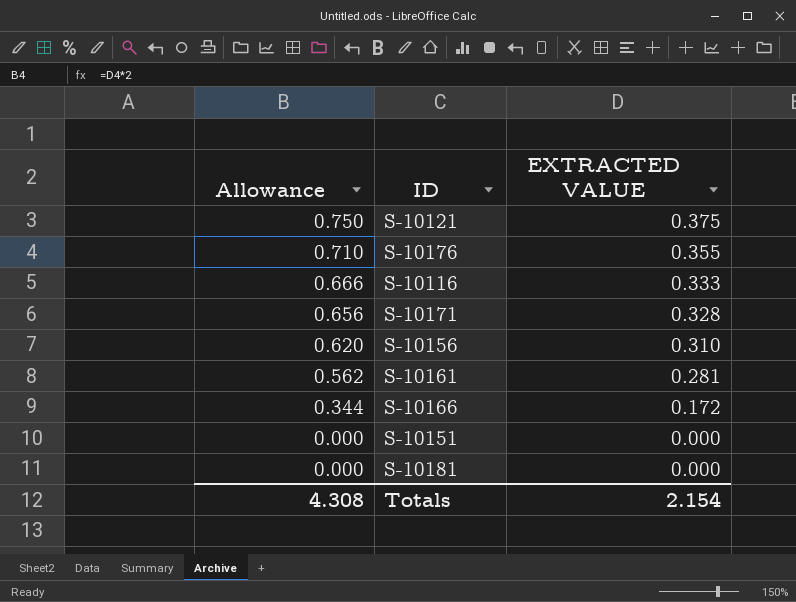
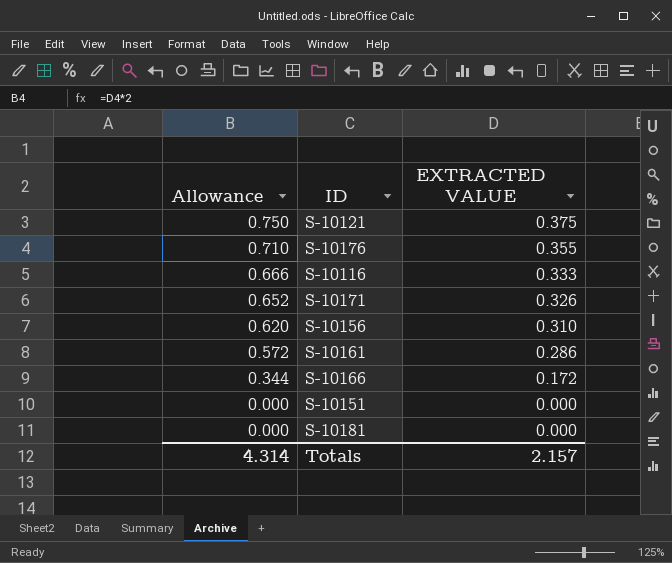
S-10171 | Allowance: 0.656 -> 0.652
S-10171 | EXTRACTED VALUE: 0.328 -> 0.326
S-10161 | Allowance: 0.562 -> 0.572
S-10161 | EXTRACTED VALUE: 0.281 -> 0.286
Totals | Allowance: 4.308 -> 4.314
Totals | EXTRACTED VALUE: 2.154 -> 2.157

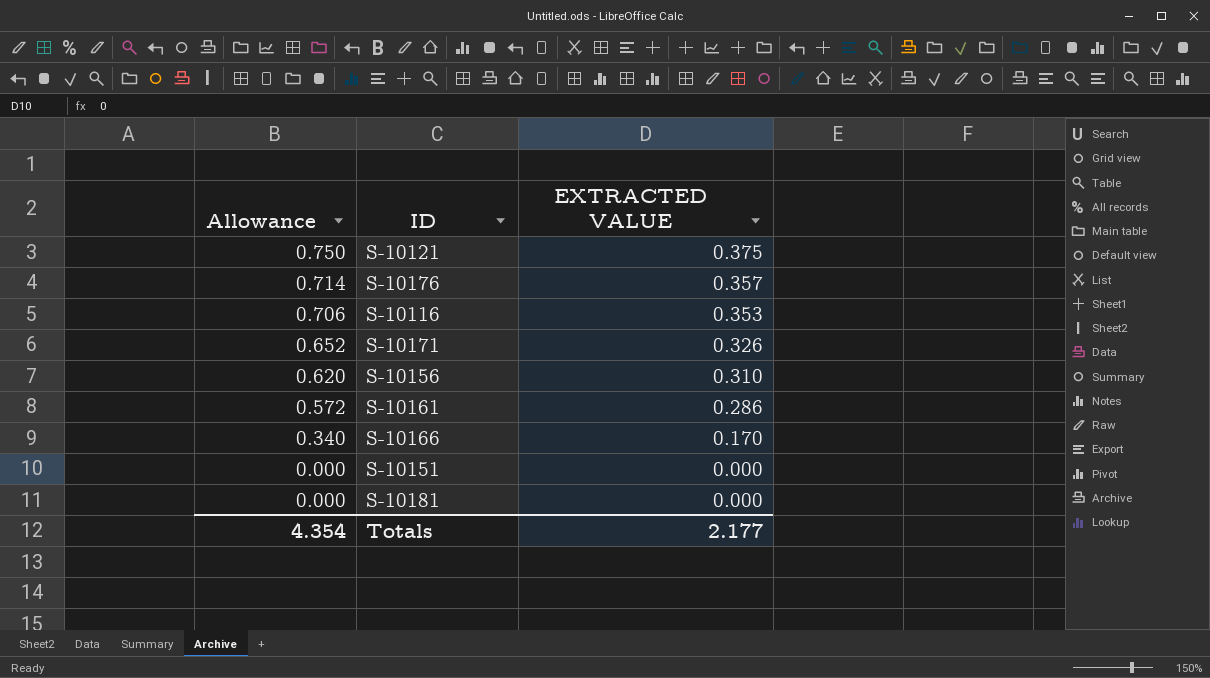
S-10176 | Allowance: 0.710 -> 0.714
S-10176 | EXTRACTED VALUE: 0.355 -> 0.357
S-10116 | Allowance: 0.666 -> 0.706
S-10116 | EXTRACTED VALUE: 0.333 -> 0.353
S-10166 | Allowance: 0.344 -> 0.340
S-10166 | EXTRACTED VALUE: 0.172 -> 0.170
Totals | Allowance: 4.314 -> 4.354
Totals | EXTRACTED VALUE: 2.157 -> 2.177

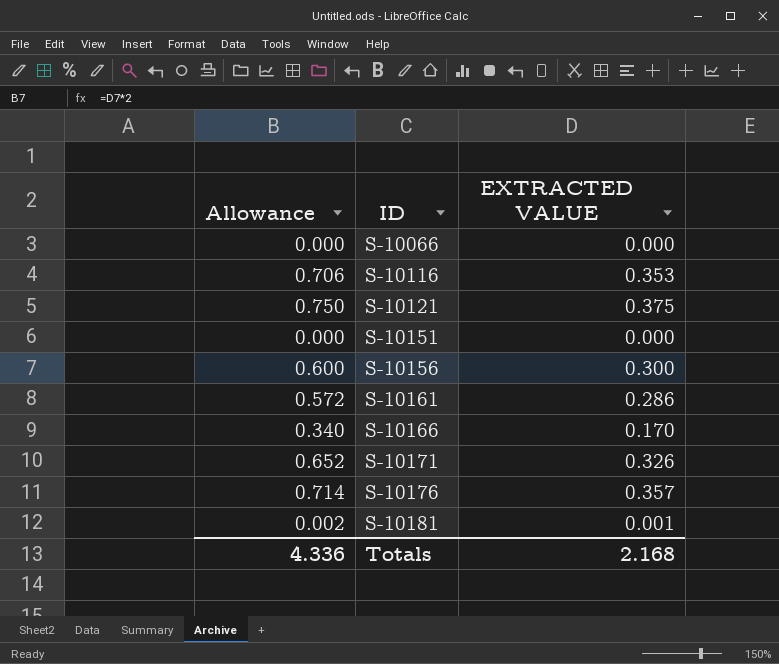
row order: Allowance descending -> ID ascending
row S-10066: none -> 0.000 | 0.000
S-10156 | Allowance: 0.620 -> 0.600
S-10156 | EXTRACTED VALUE: 0.310 -> 0.300
S-10181 | Allowance: 0.000 -> 0.002
S-10181 | EXTRACTED VALUE: 0.000 -> 0.001
Totals | Allowance: 4.354 -> 4.336
Totals | EXTRACTED VALUE: 2.177 -> 2.168

